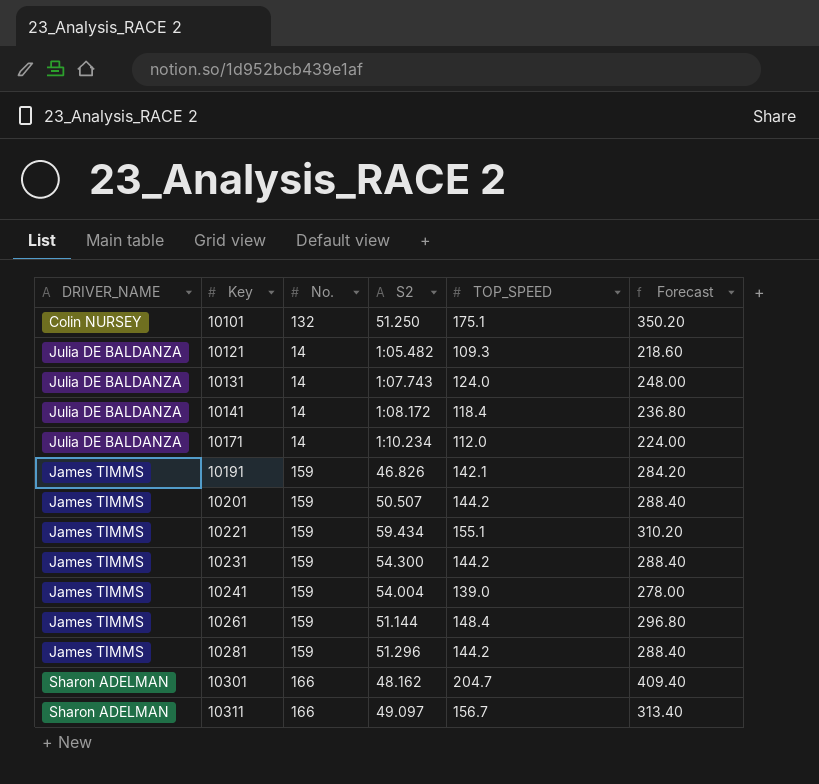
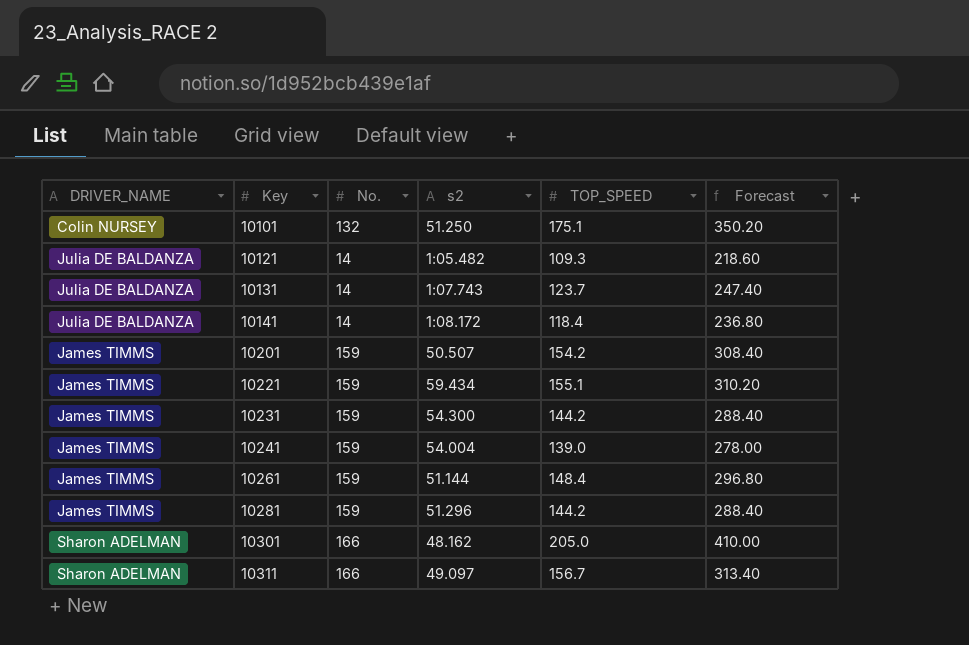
column name: S2 -> s2
row 10171: Julia DE BALDANZA | 14 | 1:10.234 | 112.0 | 224.00 -> none
row 10191: James TIMMS | 159 | 46.826 | 142.1 | 284.20 -> none
10131 | TOP_SPEED: 124.0 -> 123.7
10131 | Forecast: 248.00 -> 247.40
10201 | TOP_SPEED: 144.2 -> 154.2
10201 | Forecast: 288.40 -> 308.40
10301 | TOP_SPEED: 204.7 -> 205.0
10301 | Forecast: 409.40 -> 410.00

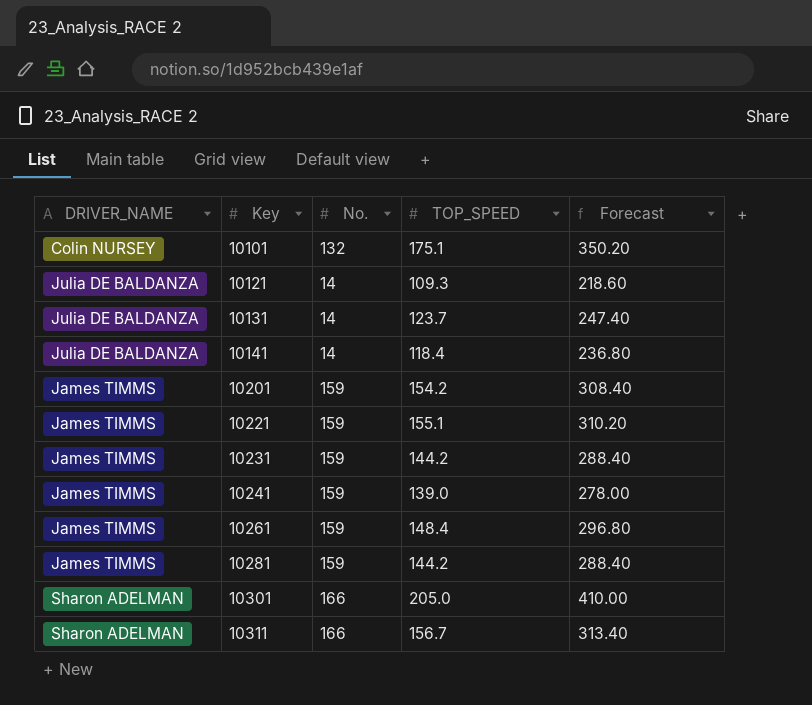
column s2 | position: 4 -> none

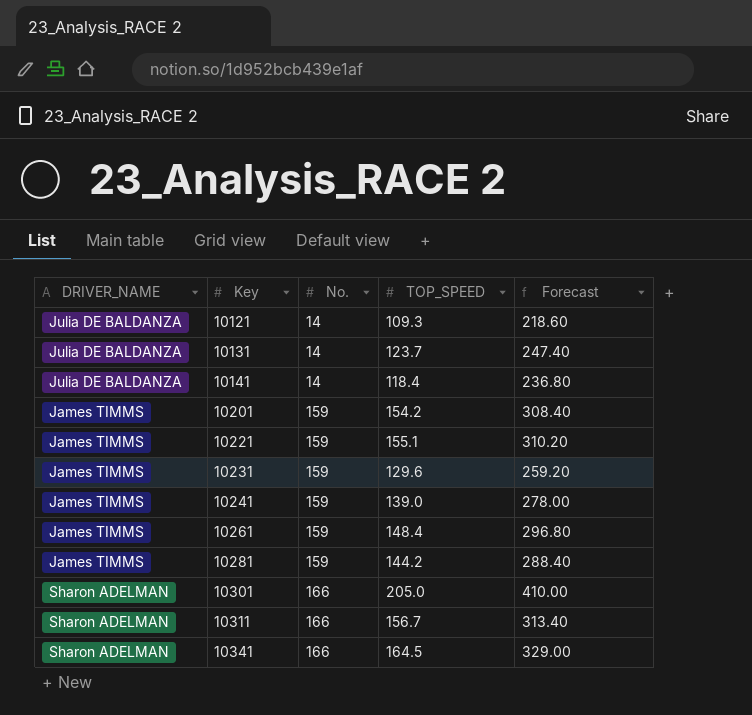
row 10101: Colin NURSEY | 132 | 175.1 | 350.20 -> none
10231 | TOP_SPEED: 144.2 -> 129.6
10231 | Forecast: 288.40 -> 259.20
row 10341: none -> Sharon ADELMAN | 166 | 164.5 | 329.00

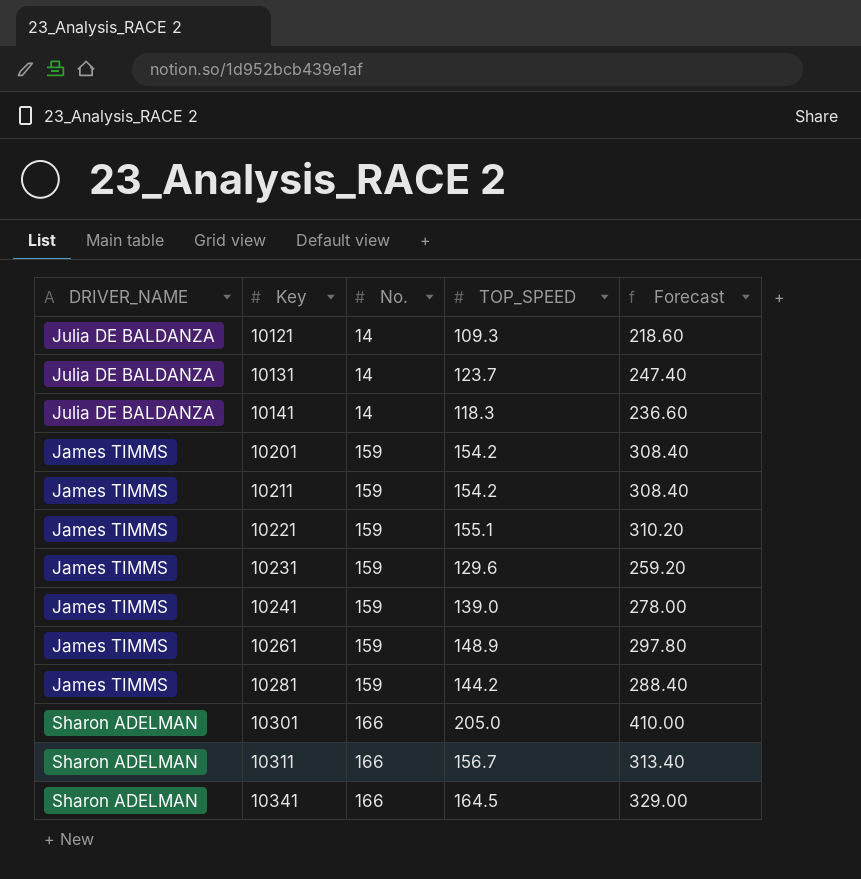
10141 | TOP_SPEED: 118.4 -> 118.3
10141 | Forecast: 236.80 -> 236.60
row 10211: none -> James TIMMS | 159 | 154.2 | 308.40
10261 | TOP_SPEED: 148.4 -> 148.9
10261 | Forecast: 296.80 -> 297.80

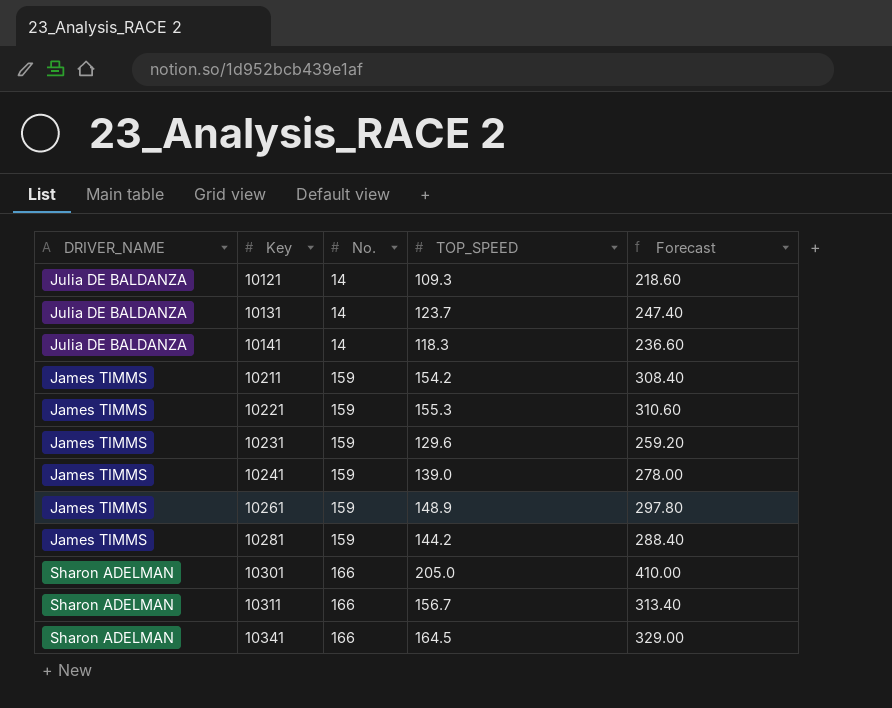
row 10201: James TIMMS | 159 | 154.2 | 308.40 -> none
10221 | TOP_SPEED: 155.1 -> 155.3
10221 | Forecast: 310.20 -> 310.60

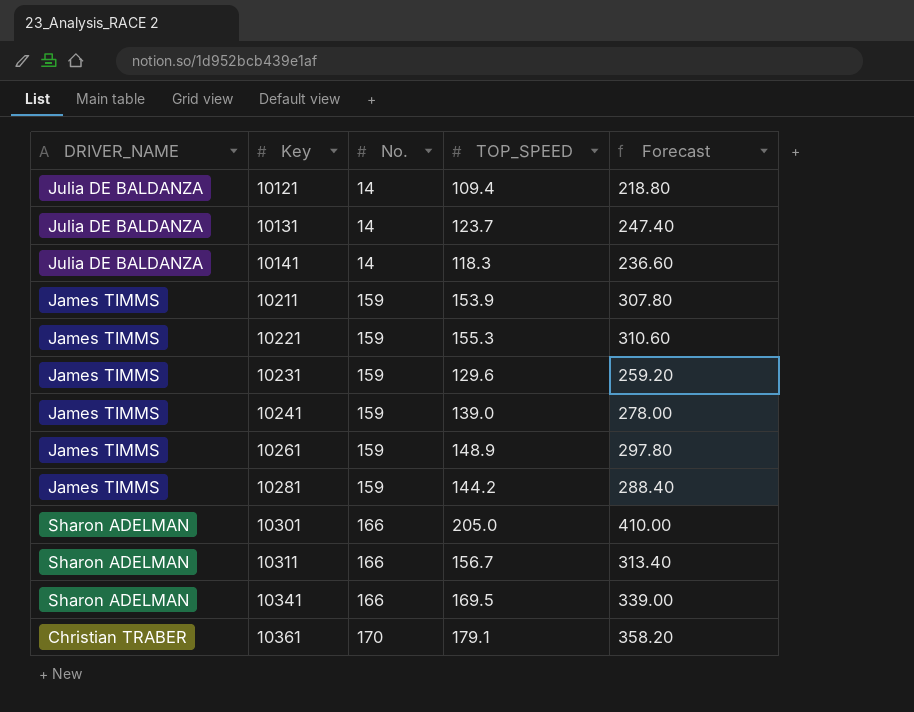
10121 | TOP_SPEED: 109.3 -> 109.4
10121 | Forecast: 218.60 -> 218.80
10211 | TOP_SPEED: 154.2 -> 153.9
10211 | Forecast: 308.40 -> 307.80
10341 | TOP_SPEED: 164.5 -> 169.5
10341 | Forecast: 329.00 -> 339.00
row 10361: none -> Christian TRABER | 170 | 179.1 | 358.20

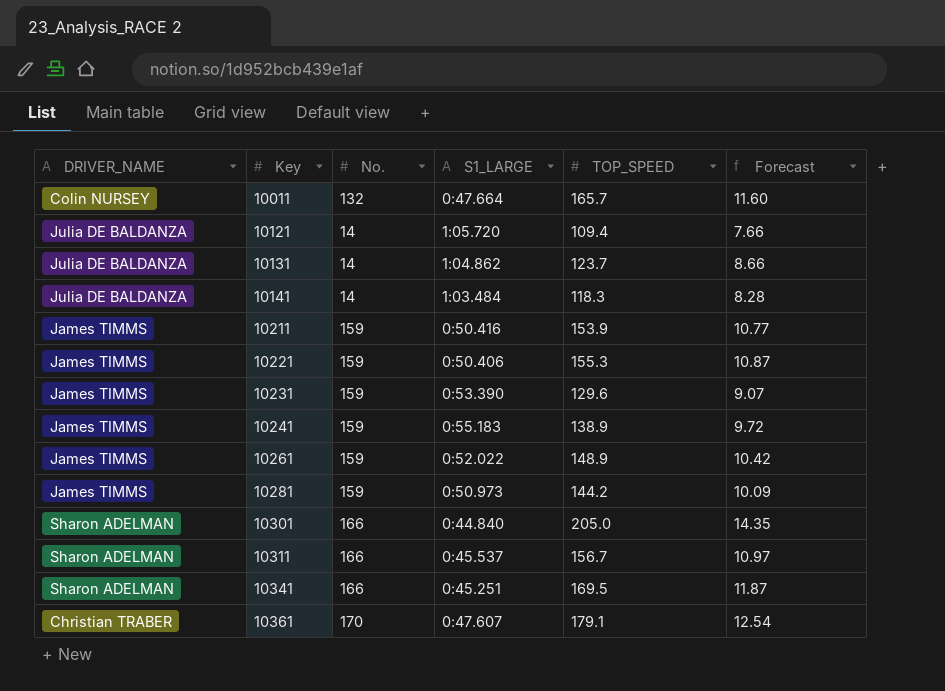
column S1_LARGE | position: none -> 4
column Forecast | formula: [TOP_SPEED] * 2 -> [TOP_SPEED] * 0.07
row 10011: none -> Colin NURSEY | 132 | 0:47.664 | 165.7 | 11.60
10241 | TOP_SPEED: 139.0 -> 138.9

